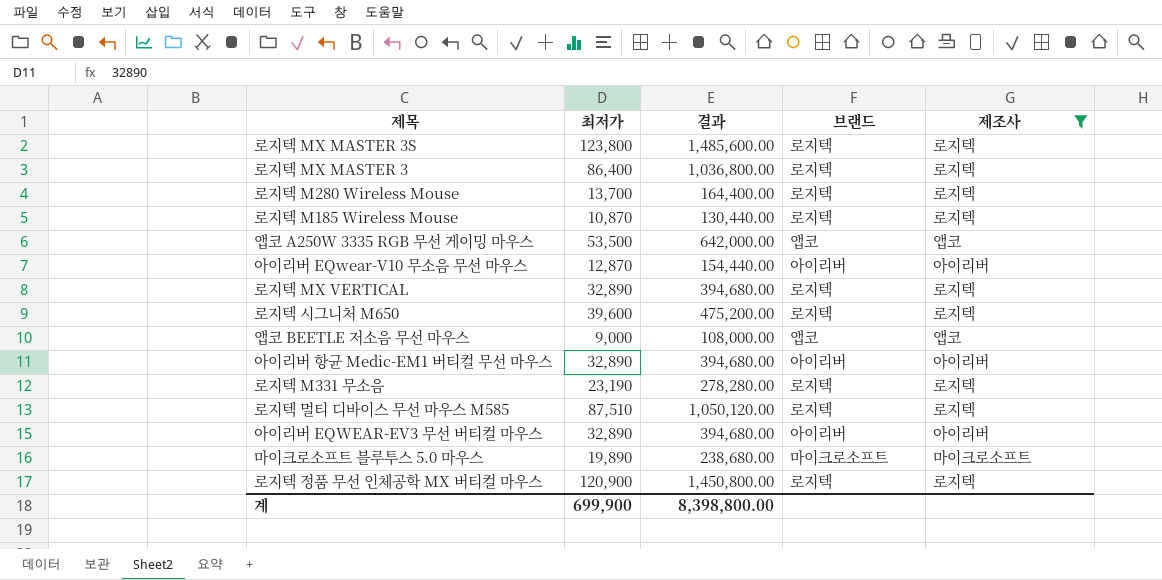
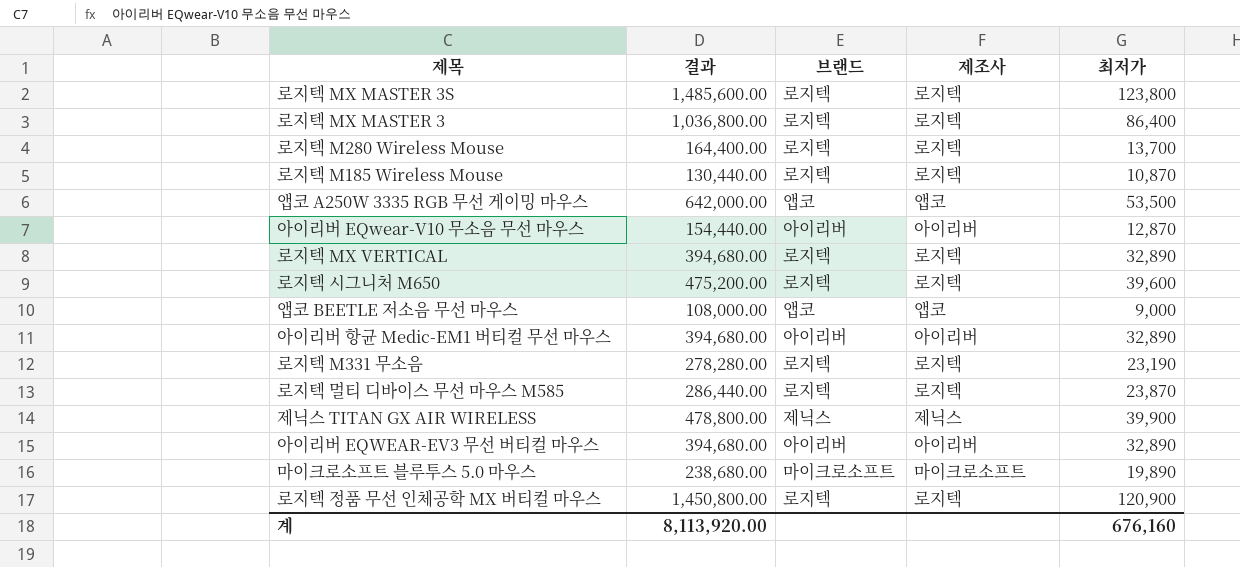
filter: 제조사 != 제닉스 -> none
column 최저가 | position: 2 -> 5
로지텍 멀티 디바이스 무선 마우스 M585 | 결과: 1,050,120.00 -> 286,440.00
로지텍 멀티 디바이스 무선 마우스 M585 | 최저가: 87,510 -> 23,870
계 | 결과: 8,398,800.00 -> 8,113,920.00
계 | 최저가: 699,900 -> 676,160

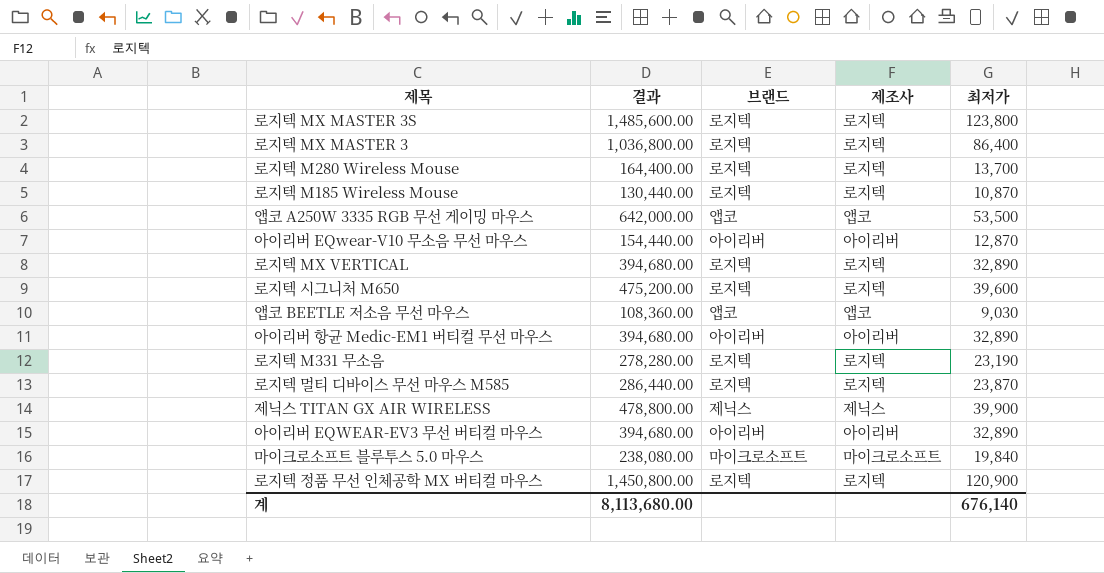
앱코 BEETLE 저소음 무선 마우스 | 결과: 108,000.00 -> 108,360.00
앱코 BEETLE 저소음 무선 마우스 | 최저가: 9,000 -> 9,030
마이크로소프트 블루투스 5.0 마우스 | 결과: 238,680.00 -> 238,080.00
마이크로소프트 블루투스 5.0 마우스 | 최저가: 19,890 -> 19,840
계 | 결과: 8,113,920.00 -> 8,113,680.00
계 | 최저가: 676,160 -> 676,140

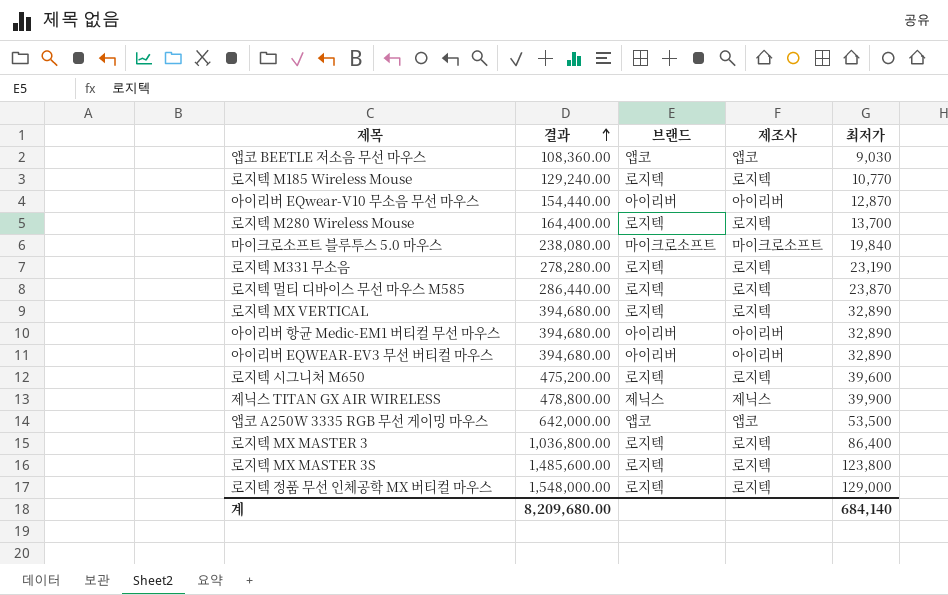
row order: none -> 결과 ascending
로지텍 M185 Wireless Mouse | 결과: 130,440.00 -> 129,240.00
로지텍 M185 Wireless Mouse | 최저가: 10,870 -> 10,770
로지텍 정품 무선 인체공학 MX 버티컬 마우스 | 결과: 1,450,800.00 -> 1,548,000.00
로지텍 정품 무선 인체공학 MX 버티컬 마우스 | 최저가: 120,900 -> 129,000
계 | 결과: 8,113,680.00 -> 8,209,680.00
계 | 최저가: 676,140 -> 684,140

